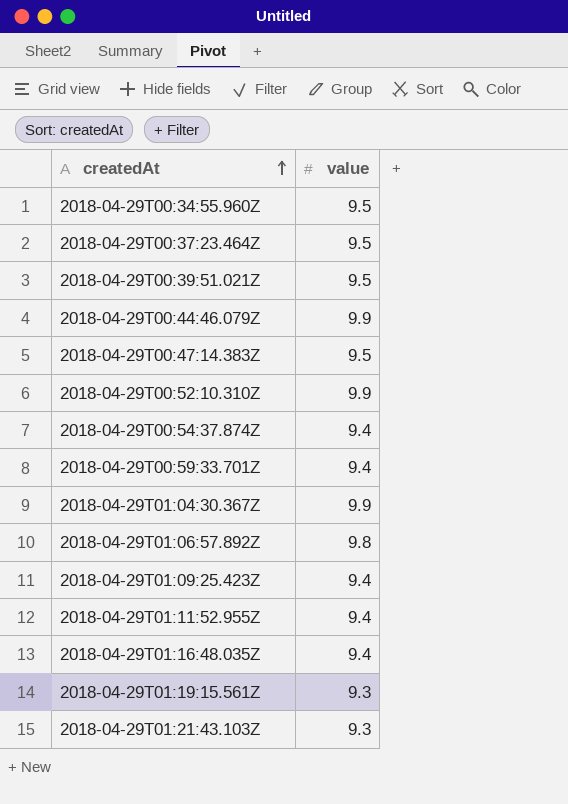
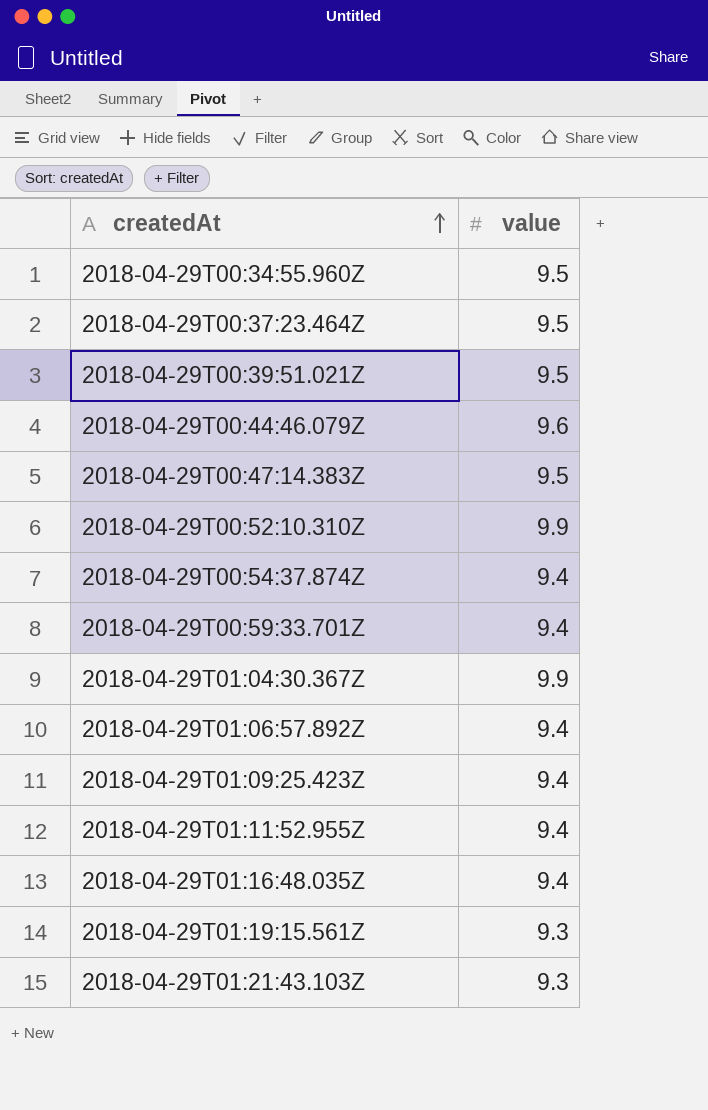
2018-04-29T00:44:46.079Z | value: 9.9 -> 9.6
2018-04-29T01:06:57.892Z | value: 9.8 -> 9.4

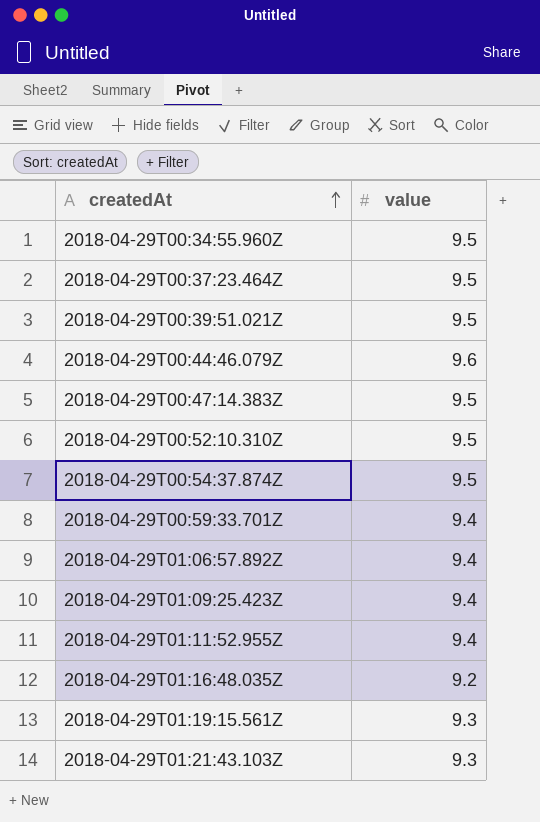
row 2018-04-29T01:04:30.367Z: 9.9 -> none
2018-04-29T00:52:10.310Z | value: 9.9 -> 9.5
2018-04-29T00:54:37.874Z | value: 9.4 -> 9.5
2018-04-29T01:16:48.035Z | value: 9.4 -> 9.2

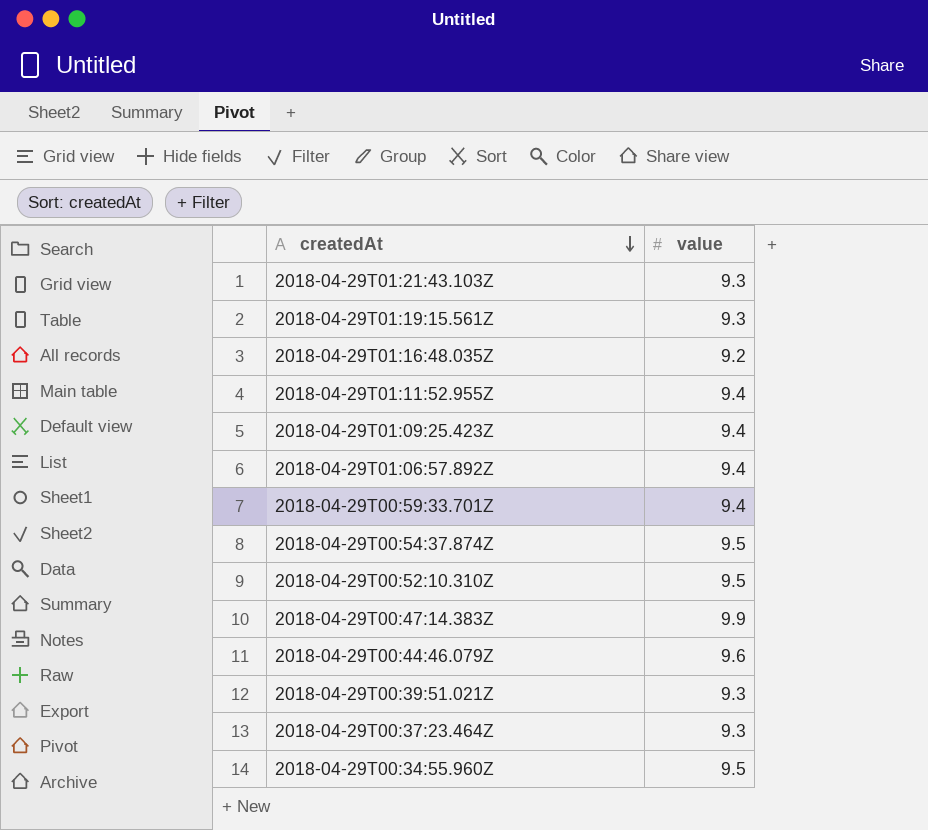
row order: createdAt ascending -> createdAt descending
2018-04-29T00:47:14.383Z | value: 9.5 -> 9.9
2018-04-29T00:39:51.021Z | value: 9.5 -> 9.3
2018-04-29T00:37:23.464Z | value: 9.5 -> 9.3

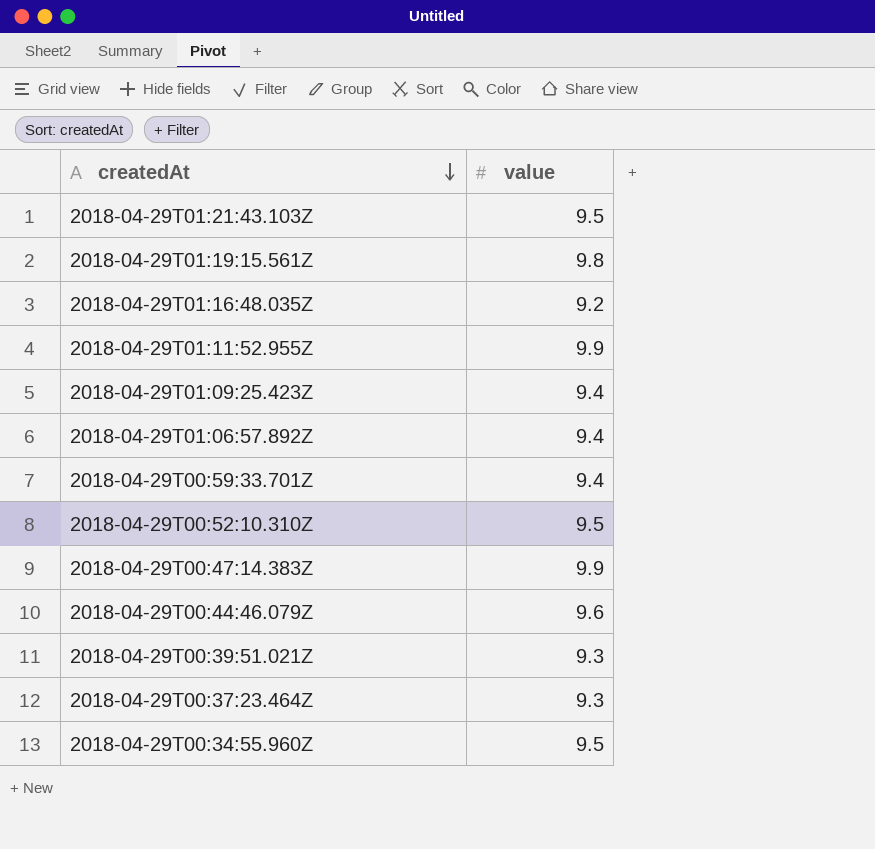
row 2018-04-29T00:54:37.874Z: 9.5 -> none
2018-04-29T01:21:43.103Z | value: 9.3 -> 9.5
2018-04-29T01:19:15.561Z | value: 9.3 -> 9.8
2018-04-29T01:11:52.955Z | value: 9.4 -> 9.9

